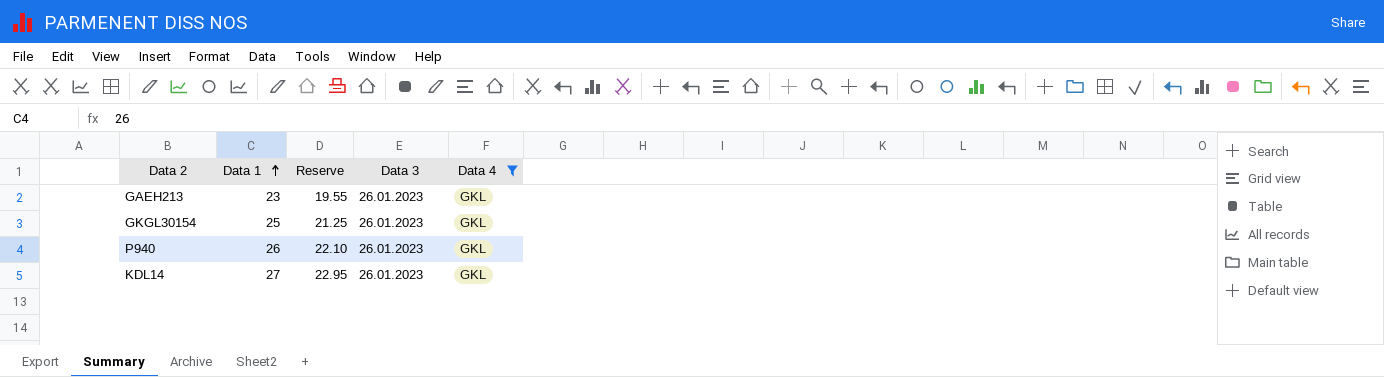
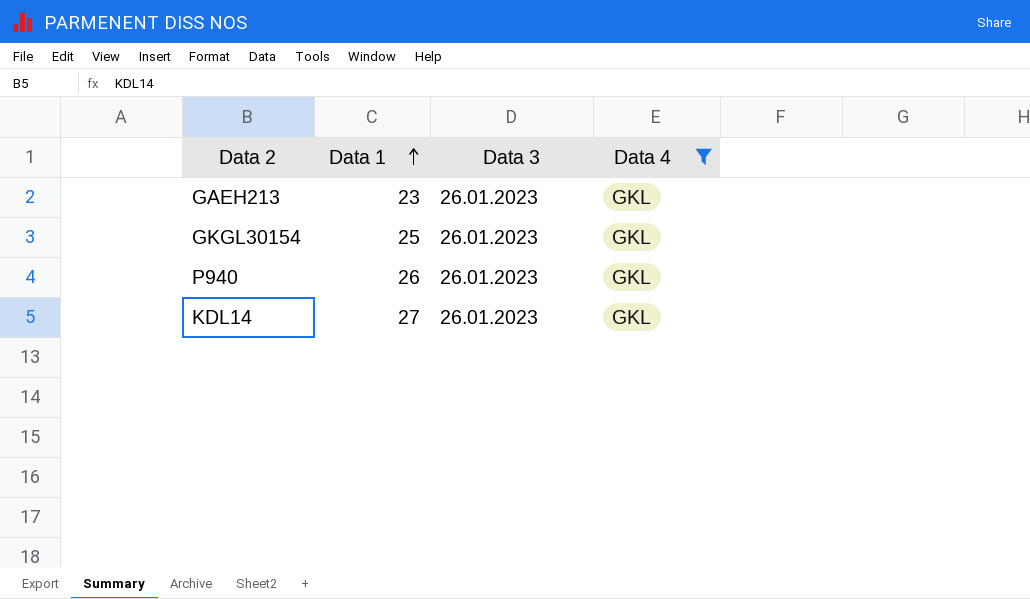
column Reserve | formula: [Data 1] * 0.85 -> none

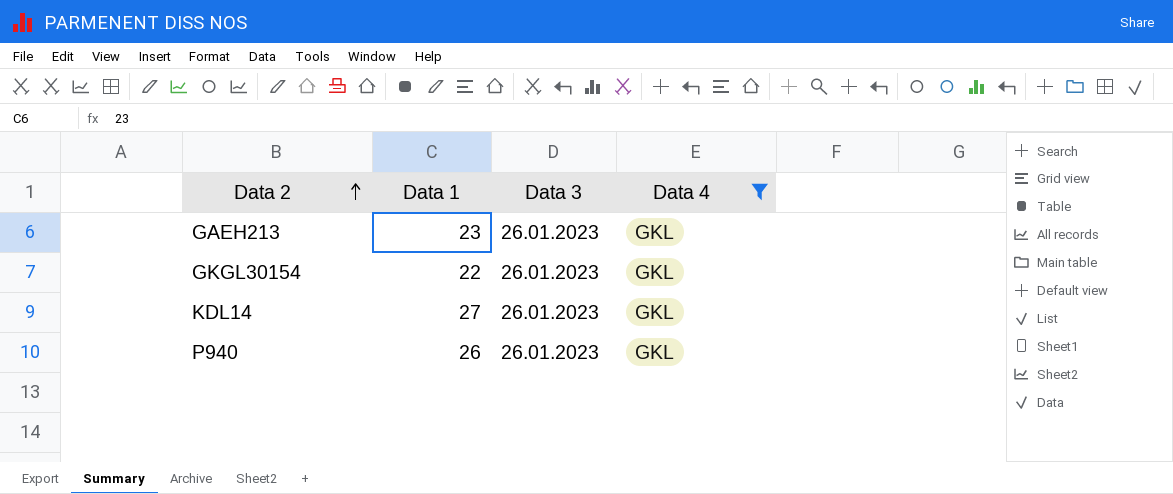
row order: Data 1 ascending -> Data 2 ascending
GKGL30154 | Data 1: 25 -> 22

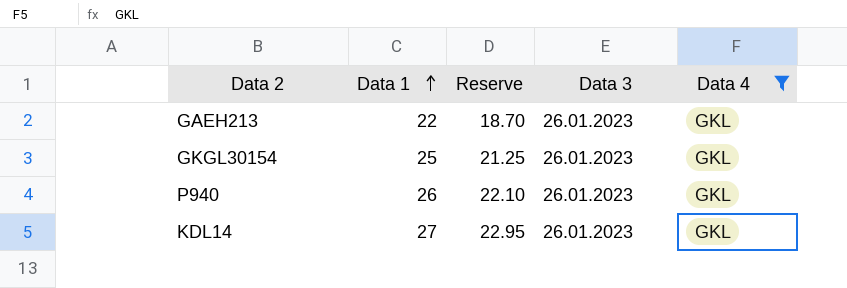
row order: Data 2 ascending -> Data 1 ascending
column Reserve | formula: none -> [Data 1] * 0.85
GAEH213 | Data 1: 23 -> 22
GKGL30154 | Data 1: 22 -> 25

